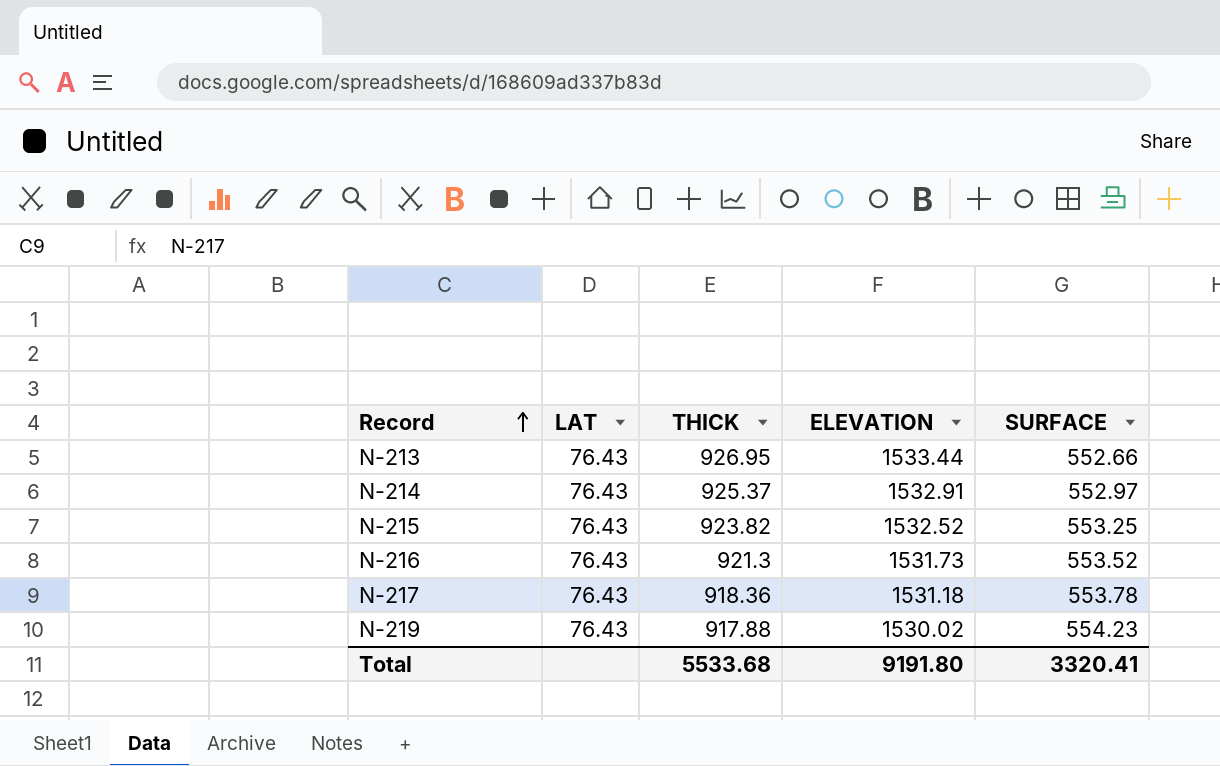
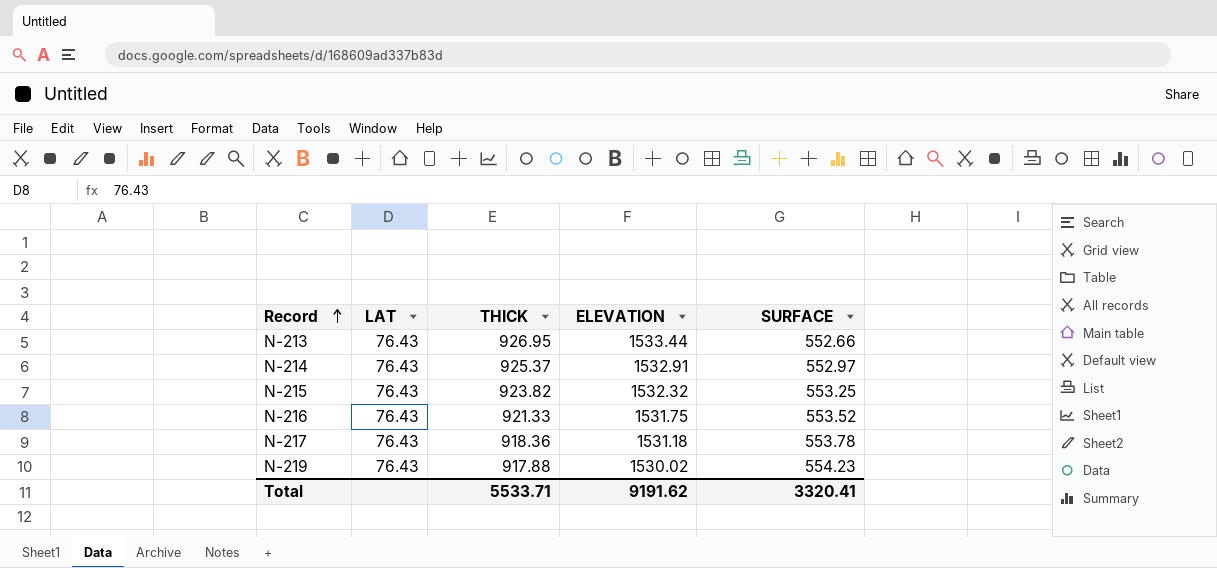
N-215 | ELEVATION: 1532.52 -> 1532.32
N-216 | THICK: 921.3 -> 921.33
N-216 | ELEVATION: 1531.73 -> 1531.75
Total | THICK: 5533.68 -> 5533.71
Total | ELEVATION: 9191.80 -> 9191.62

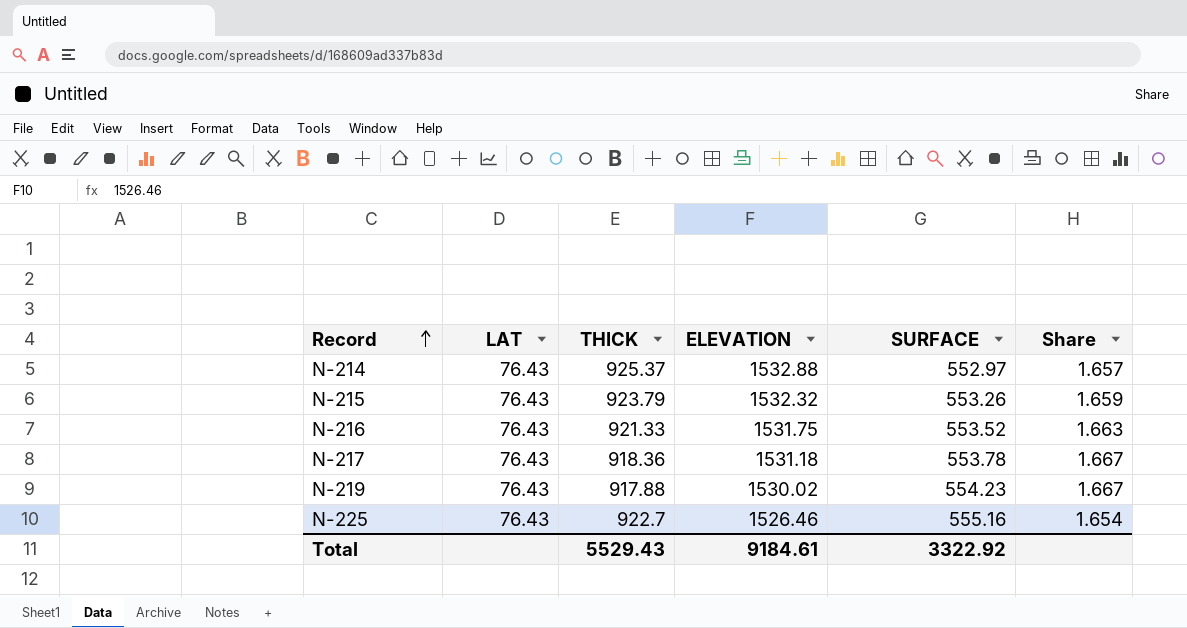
column Share | formula: none -> [ELEVATION] / [THICK]
row N-213: 76.43 | 926.95 | 1533.44 | 552.66 -> none
N-214 | ELEVATION: 1532.91 -> 1532.88
N-215 | THICK: 923.82 -> 923.79
N-215 | SURFACE: 553.25 -> 553.26
row N-225: none -> 76.43 | 922.7 | 1526.46 | 555.16 | 1.654
Total | THICK: 5533.71 -> 5529.43
Total | ELEVATION: 9191.62 -> 9184.61
Total | SURFACE: 3320.41 -> 3322.92

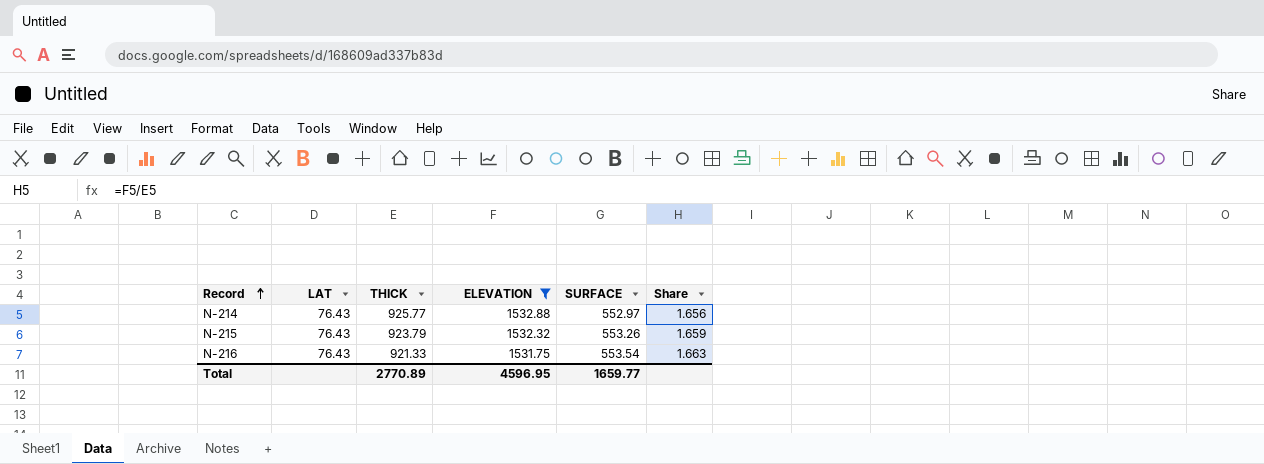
filter: none -> ELEVATION >= 1531.75
N-214 | THICK: 925.37 -> 925.77
N-214 | Share: 1.657 -> 1.656
N-216 | SURFACE: 553.52 -> 553.54
Total | THICK: 5529.43 -> 2770.89
Total | ELEVATION: 9184.61 -> 4596.95
Total | SURFACE: 3322.92 -> 1659.77

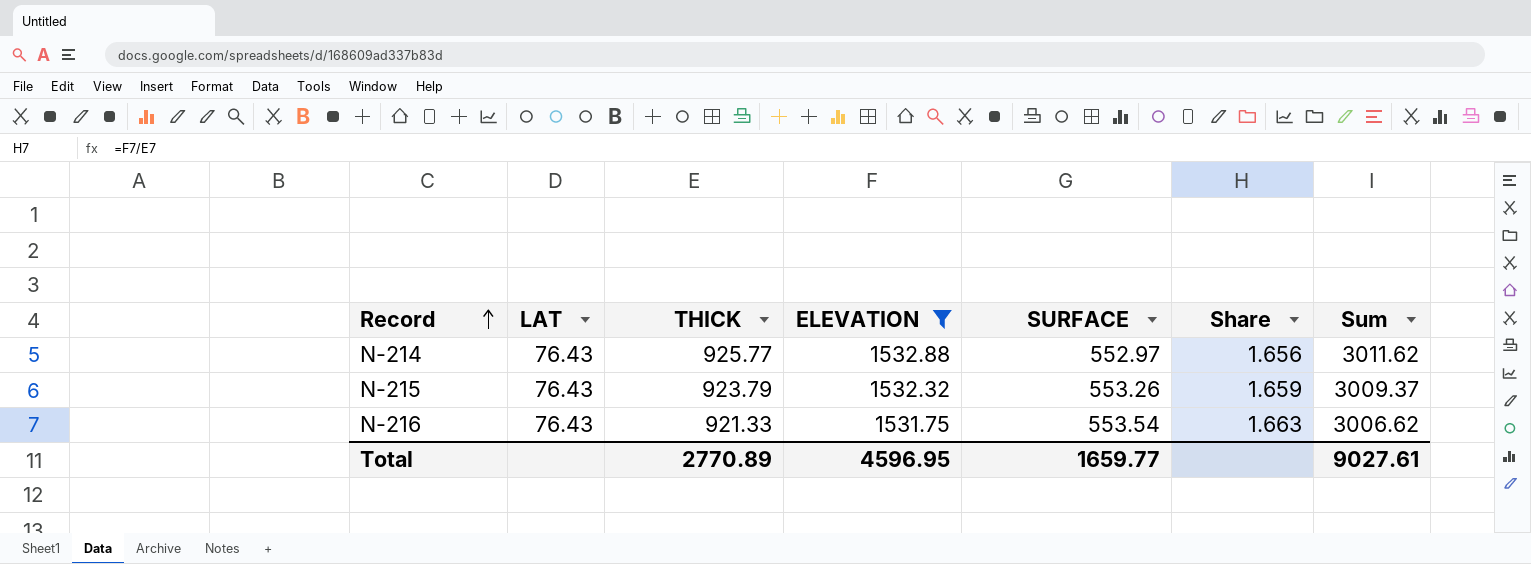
column Sum | formula: none -> [THICK] + [ELEVATION] + [SURFACE]

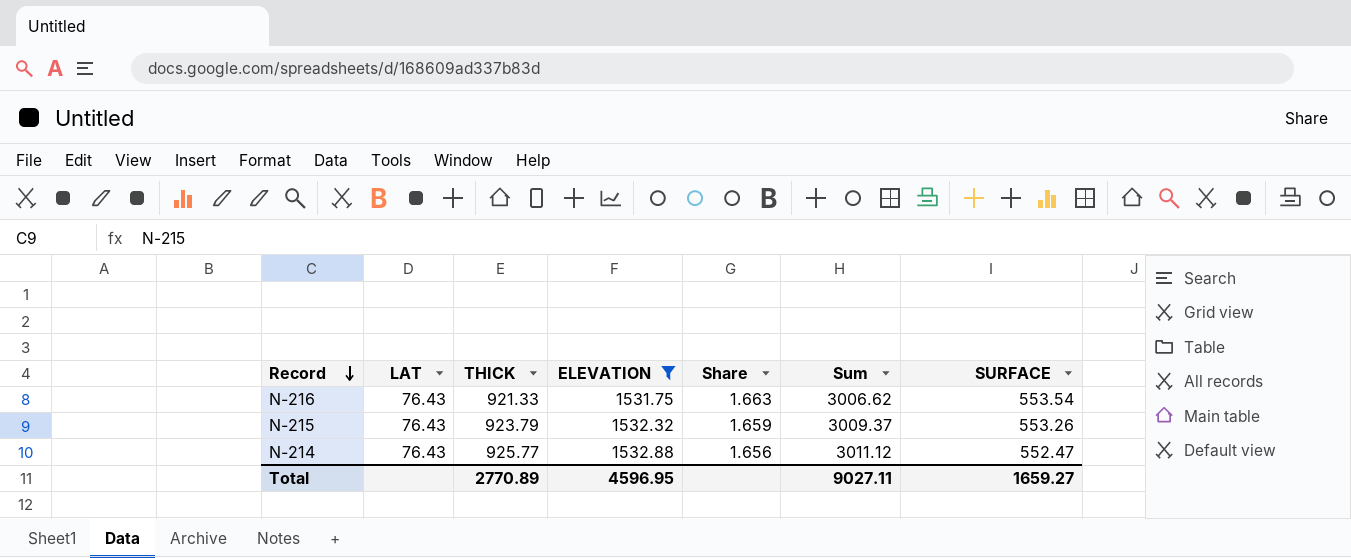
row order: Record ascending -> Record descending
column SURFACE | position: 5 -> 7
N-214 | Sum: 3011.62 -> 3011.12
N-214 | SURFACE: 552.97 -> 552.47
Total | Sum: 9027.61 -> 9027.11
Total | SURFACE: 1659.77 -> 1659.27

